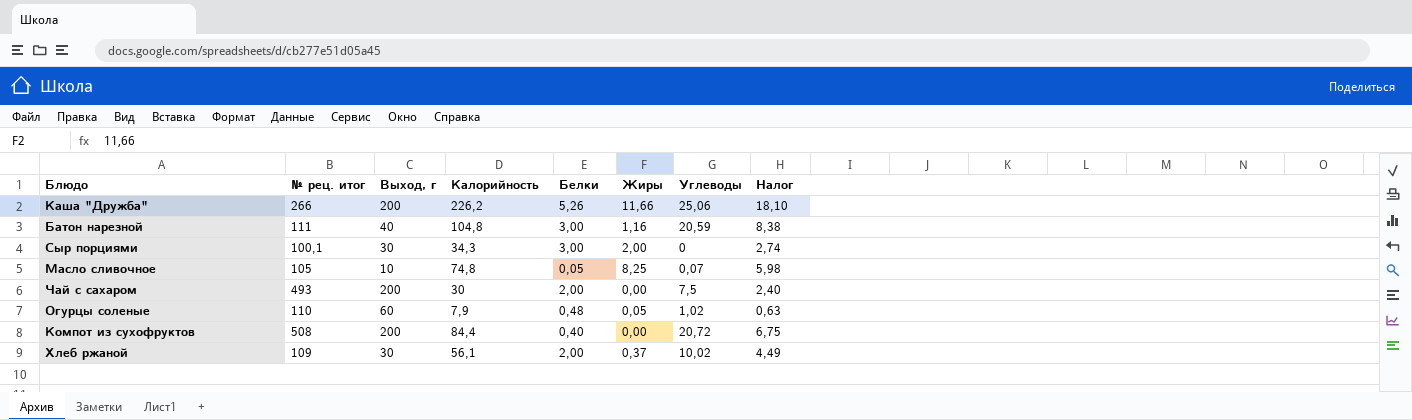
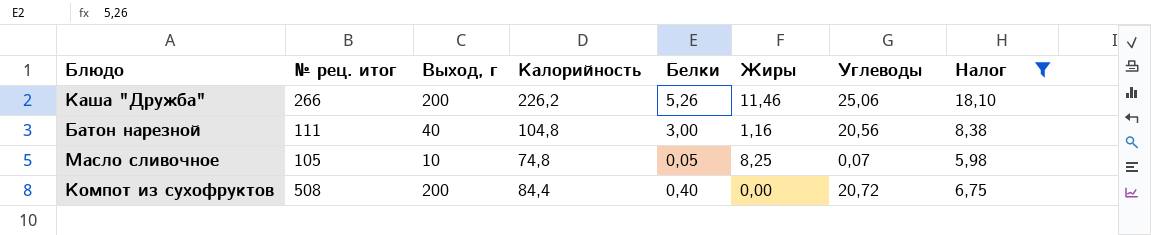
filter: none -> Налог >= 5,98
Каша "Дружба" | Жиры: 11,66 -> 11,46
Батон нарезной | Углеводы: 20,59 -> 20,56

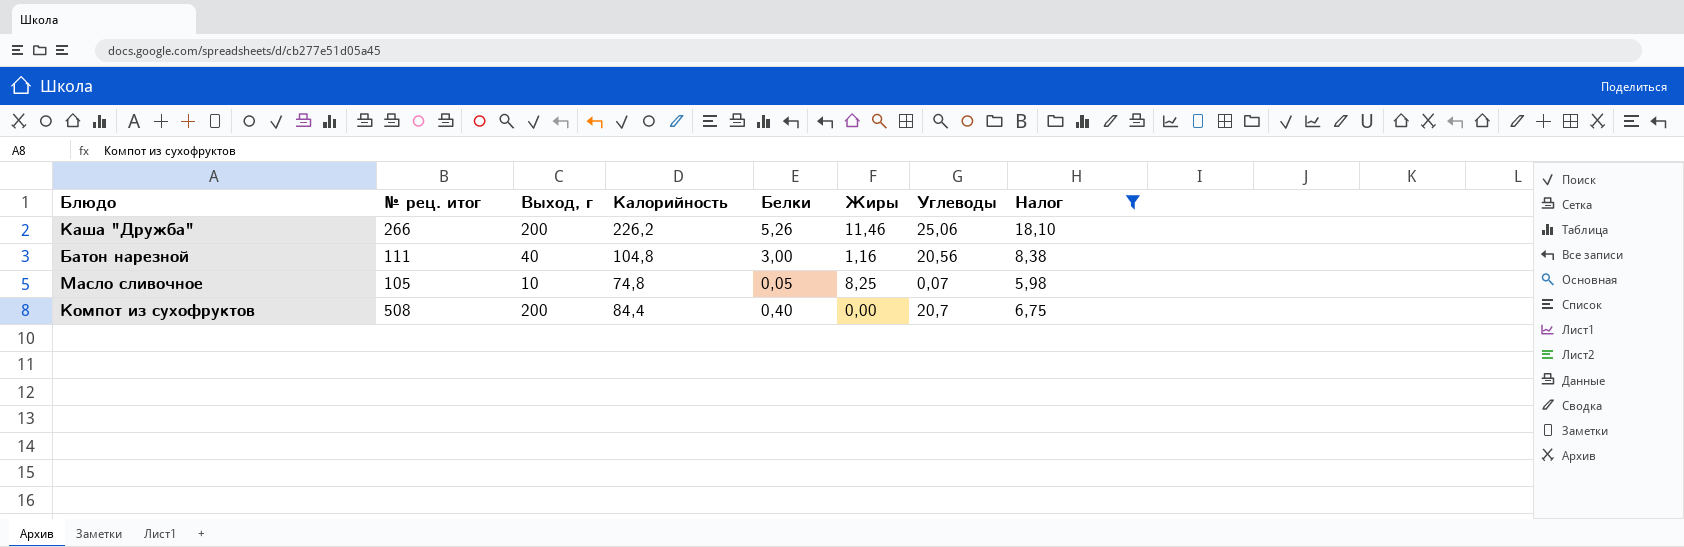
Компот из сухофруктов | Углеводы: 20,72 -> 20,7

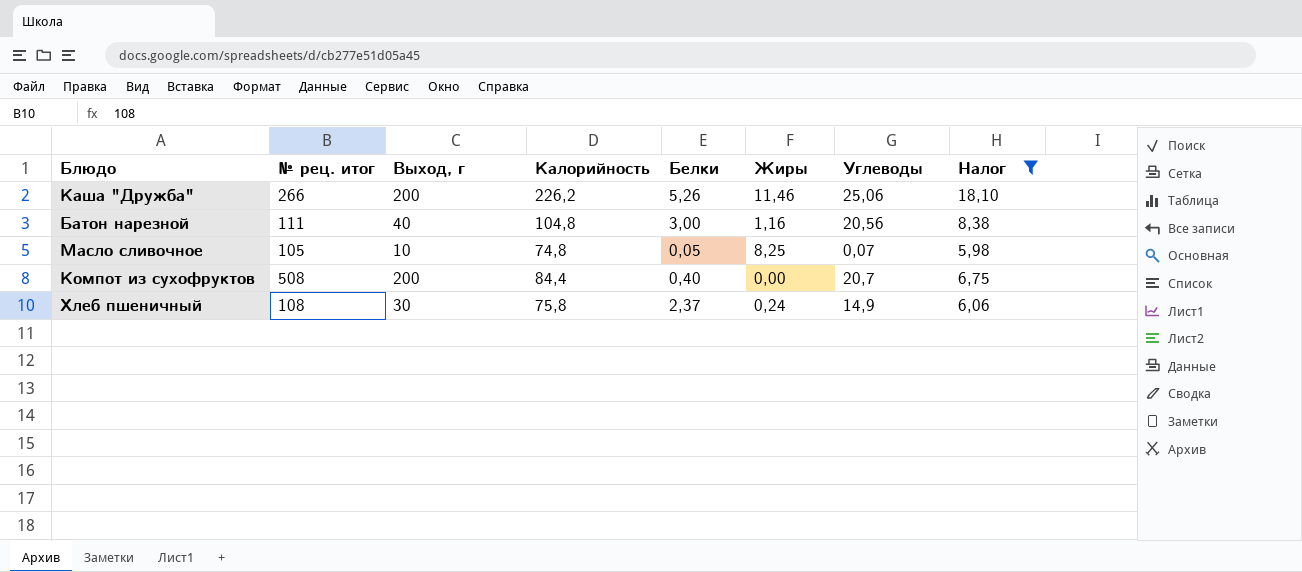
row Хлеб пшеничный: none -> 108 | 30 | 75,8 | 2,37 | 0,24 | 14,9 | 6,06

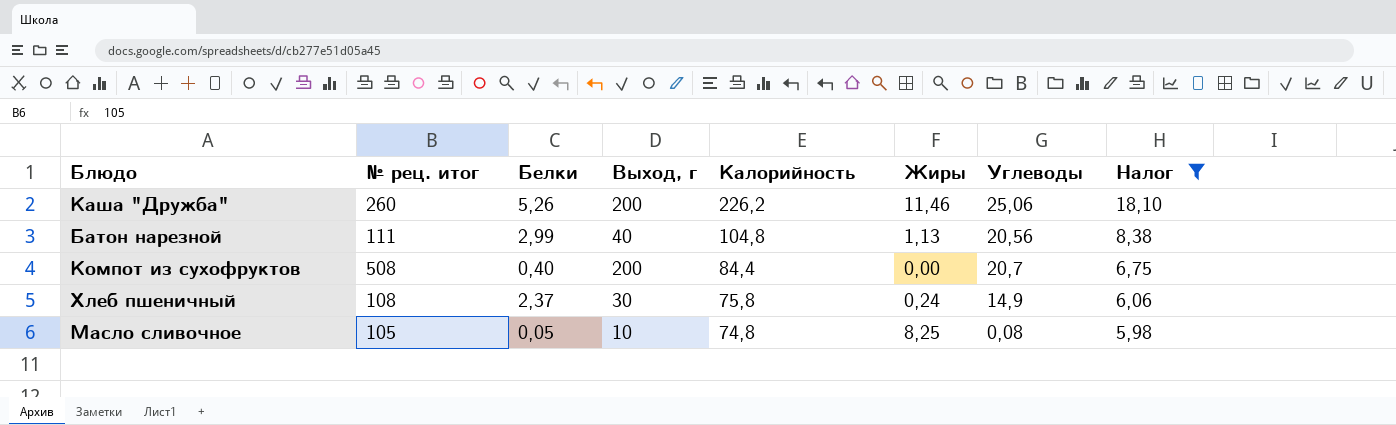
row order: none -> Калорийность descending
column Белки | position: 5 -> 3
Каша "Дружба" | № рец. итог: 266 -> 260
Батон нарезной | Белки: 3,00 -> 2,99
Батон нарезной | Жиры: 1,16 -> 1,13
Масло сливочное | Углеводы: 0,07 -> 0,08

